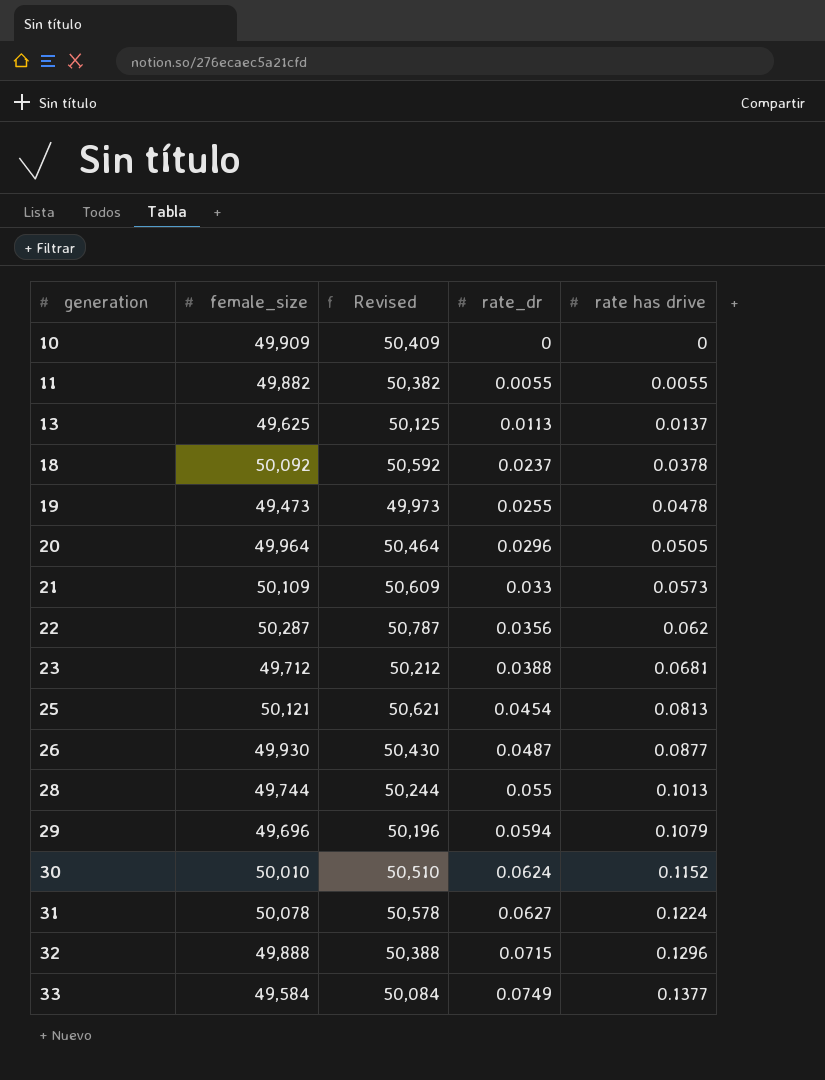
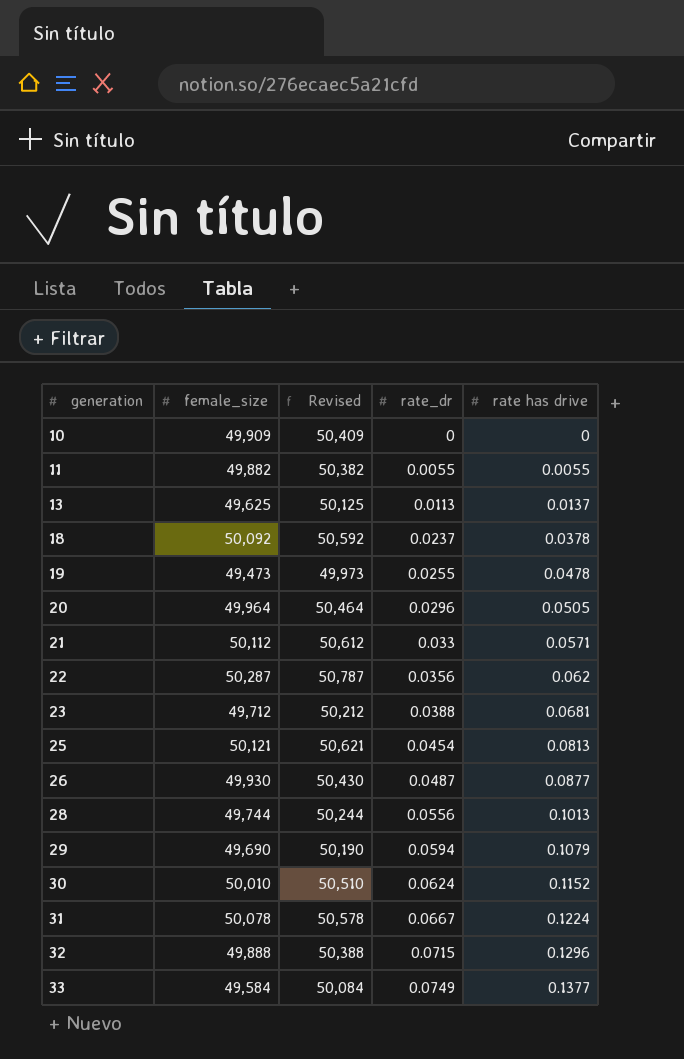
21 | female_size: 50,109 -> 50,112
21 | Revised: 50,609 -> 50,612
21 | rate has drive: 0.0573 -> 0.0571
28 | rate_dr: 0.055 -> 0.0556
29 | female_size: 49,696 -> 49,690
29 | Revised: 50,196 -> 50,190
31 | rate_dr: 0.0627 -> 0.0667

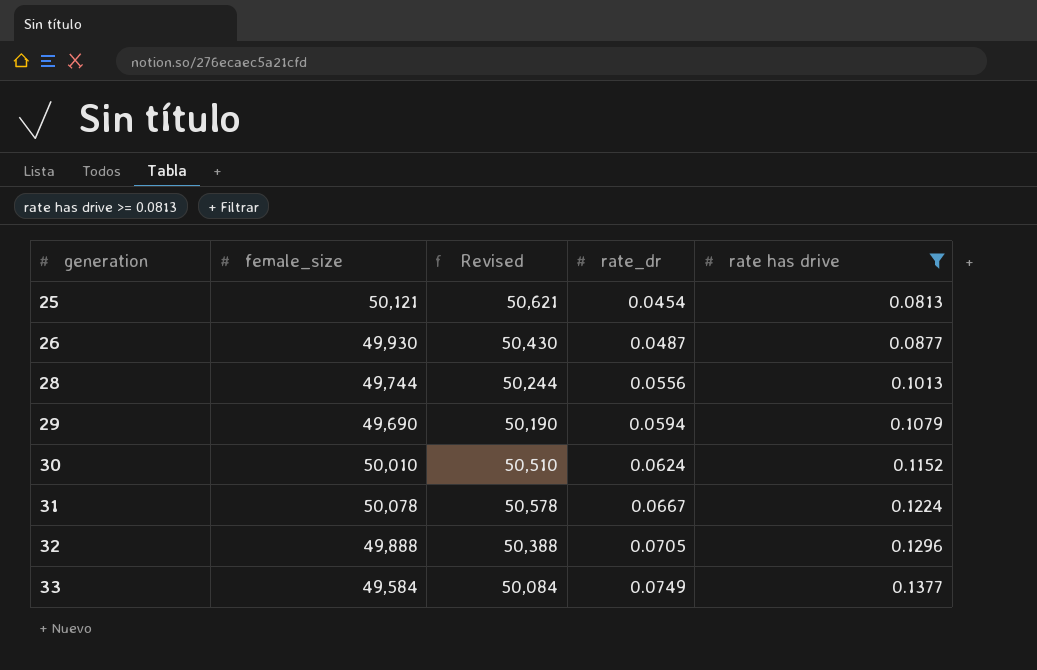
filter: none -> rate has drive >= 0.0813
32 | rate_dr: 0.0715 -> 0.0705

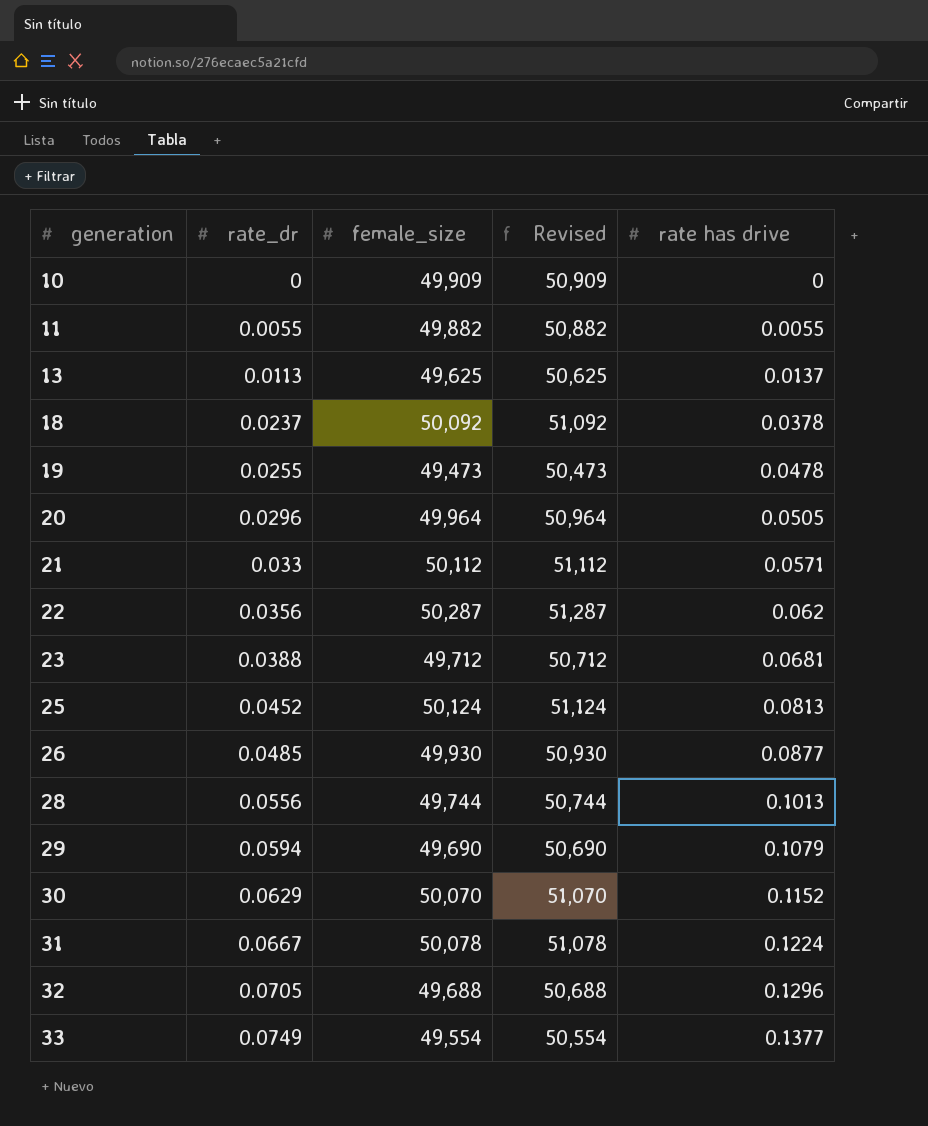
filter: rate has drive >= 0.0813 -> none
column rate_dr | position: 4 -> 2
column Revised | formula: [female_size] + 500 -> [female_size] + 1000
25 | rate_dr: 0.0454 -> 0.0452
25 | female_size: 50,121 -> 50,124
26 | rate_dr: 0.0487 -> 0.0485
30 | rate_dr: 0.0624 -> 0.0629
30 | female_size: 50,010 -> 50,070
32 | female_size: 49,888 -> 49,688
33 | female_size: 49,584 -> 49,554

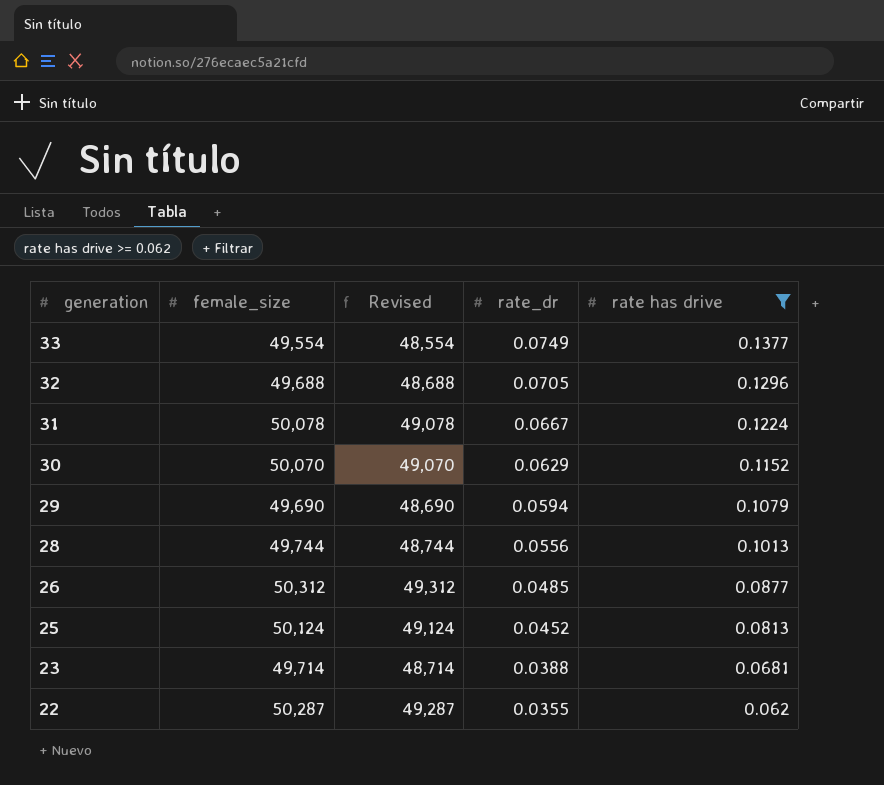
filter: none -> rate has drive >= 0.062
row order: generation ascending -> generation descending
column Revised | formula: [female_size] + 1000 -> [female_size] - 1000
column rate_dr | position: 2 -> 4
26 | female_size: 49,930 -> 50,312
23 | female_size: 49,712 -> 49,714
22 | rate_dr: 0.0356 -> 0.0355

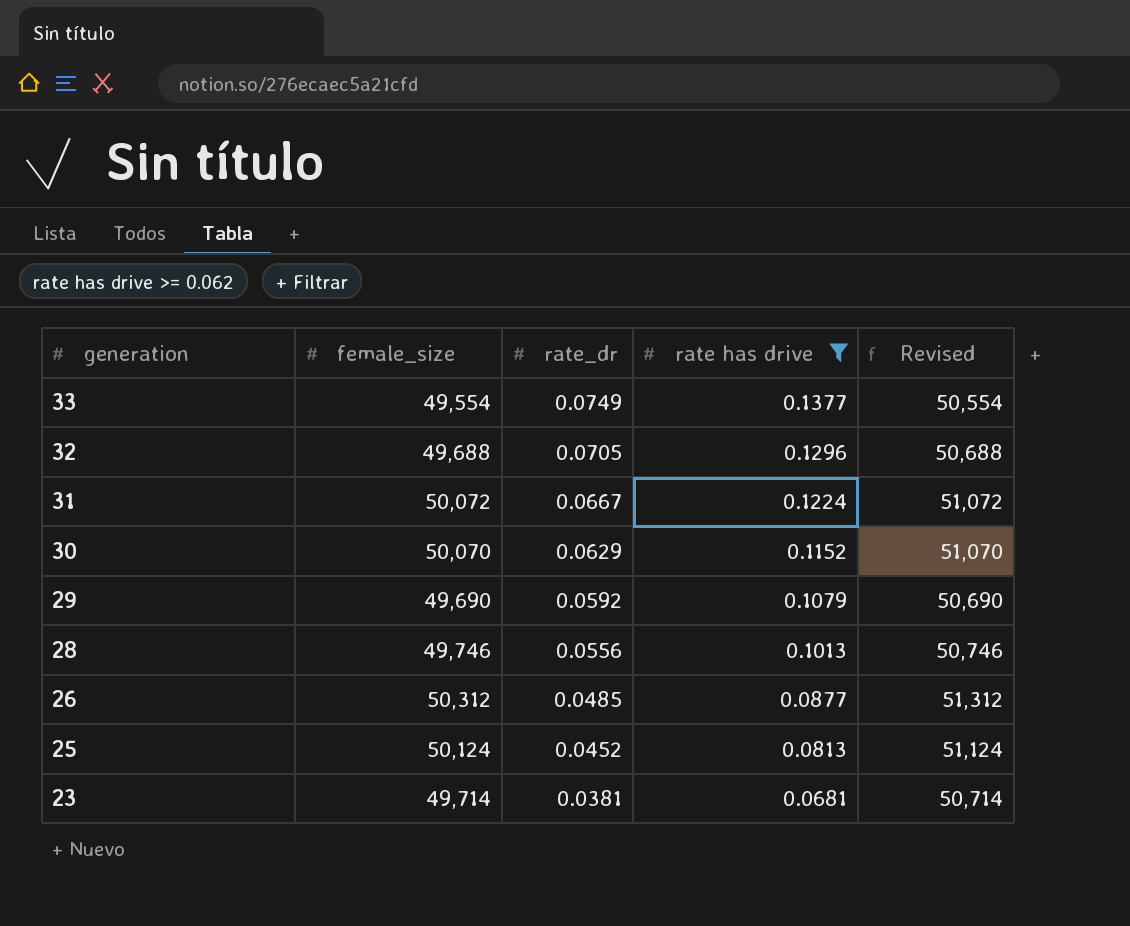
column Revised | formula: [female_size] - 1000 -> [female_size] + 1000
column Revised | position: 3 -> 5
row 22: 50,287 | 49,287 | 0.0355 | 0.062 -> none
31 | female_size: 50,078 -> 50,072
29 | rate_dr: 0.0594 -> 0.0592
28 | female_size: 49,744 -> 49,746
23 | rate_dr: 0.0388 -> 0.0381

